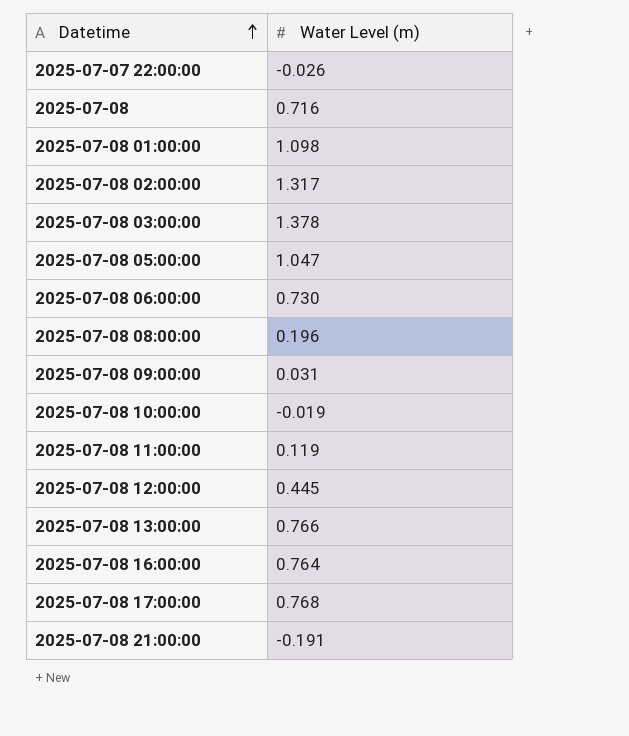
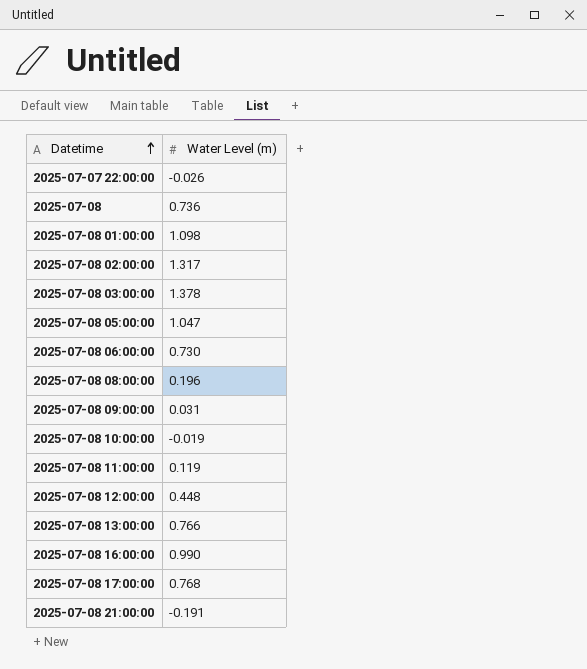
2025-07-08 | Water Level (m): 0.716 -> 0.736
2025-07-08 12:00:00 | Water Level (m): 0.445 -> 0.448
2025-07-08 16:00:00 | Water Level (m): 0.764 -> 0.990

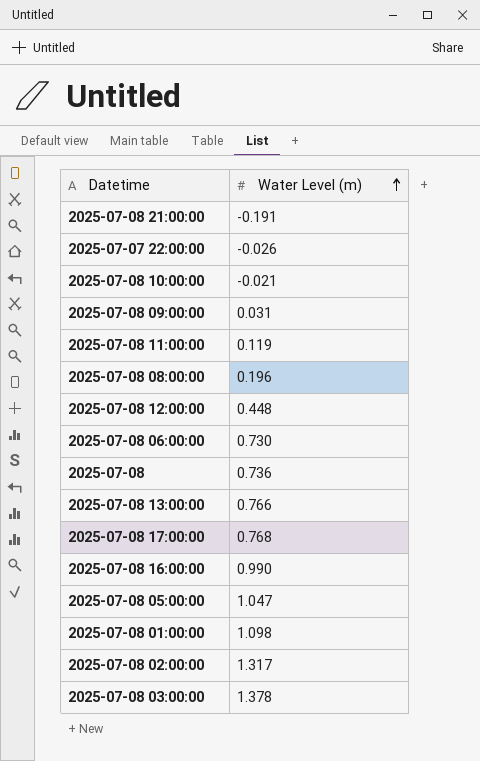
row order: Datetime ascending -> Water Level (m) ascending
2025-07-08 10:00:00 | Water Level (m): -0.019 -> -0.021

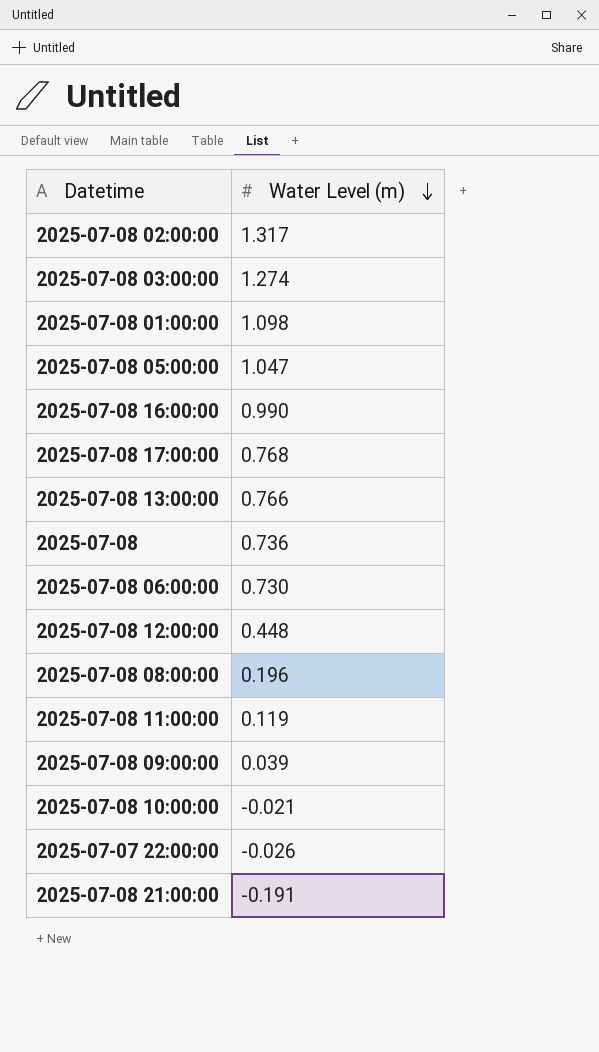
row order: Water Level (m) ascending -> Water Level (m) descending
2025-07-08 03:00:00 | Water Level (m): 1.378 -> 1.274
2025-07-08 09:00:00 | Water Level (m): 0.031 -> 0.039

